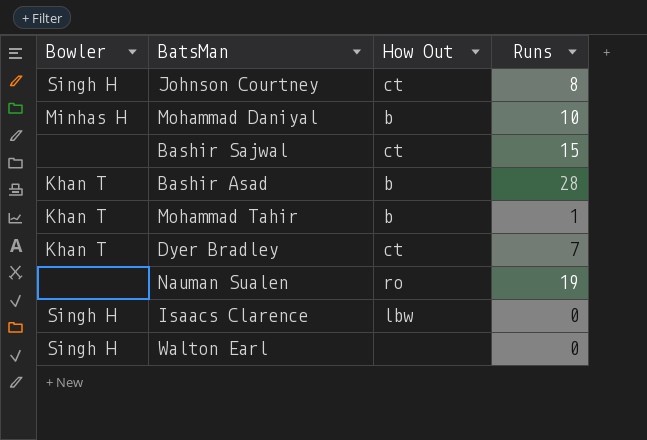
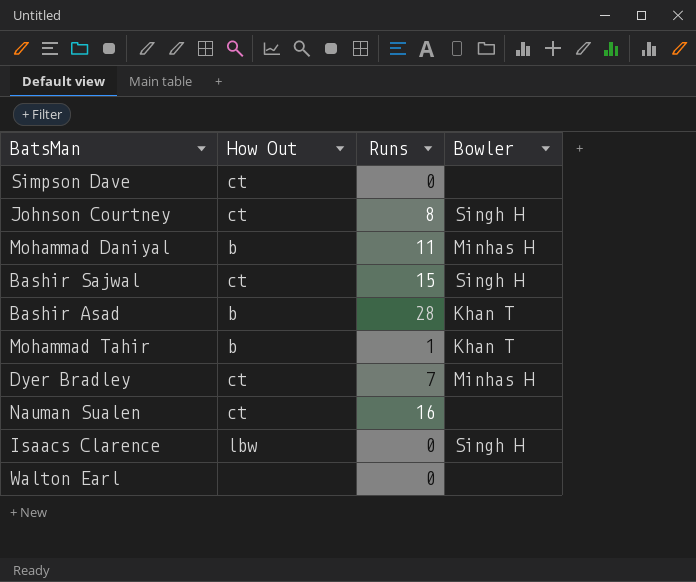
column Bowler | position: 1 -> 4
row Simpson Dave: none -> ct | 0 | none
Mohammad Daniyal | Runs: 10 -> 11
Bashir Sajwal | Bowler: none -> Singh H
Dyer Bradley | Bowler: Khan T -> Minhas H
Nauman Sualen | How Out: ro -> ct
Nauman Sualen | Runs: 19 -> 16
Walton Earl | Bowler: Singh H -> none

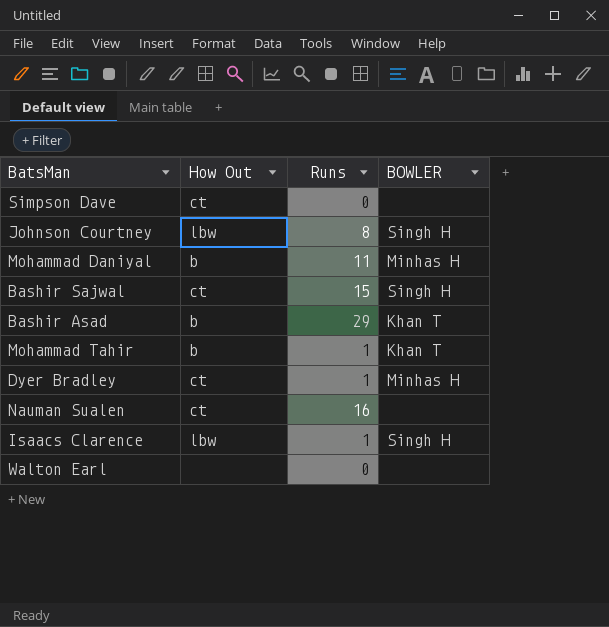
column name: Bowler -> BOWLER
Johnson Courtney | How Out: ct -> lbw
Bashir Asad | Runs: 28 -> 29
Dyer Bradley | Runs: 7 -> 1
Isaacs Clarence | Runs: 0 -> 1

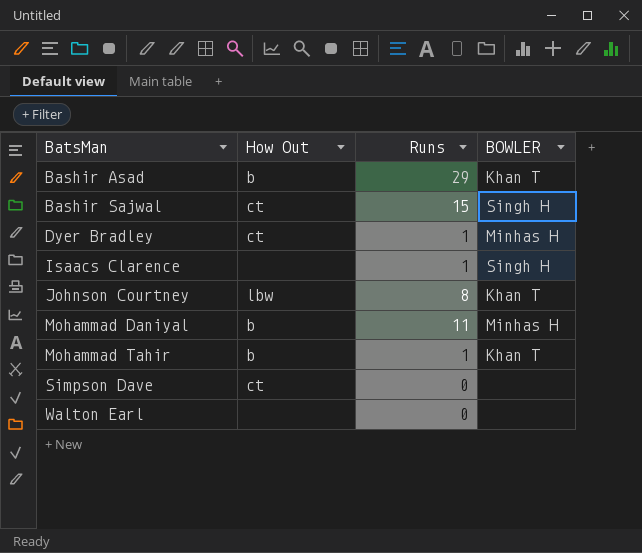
row order: none -> BatsMan ascending
row Nauman Sualen: ct | 16 | none -> none
Isaacs Clarence | How Out: lbw -> none
Johnson Courtney | BOWLER: Singh H -> Khan T

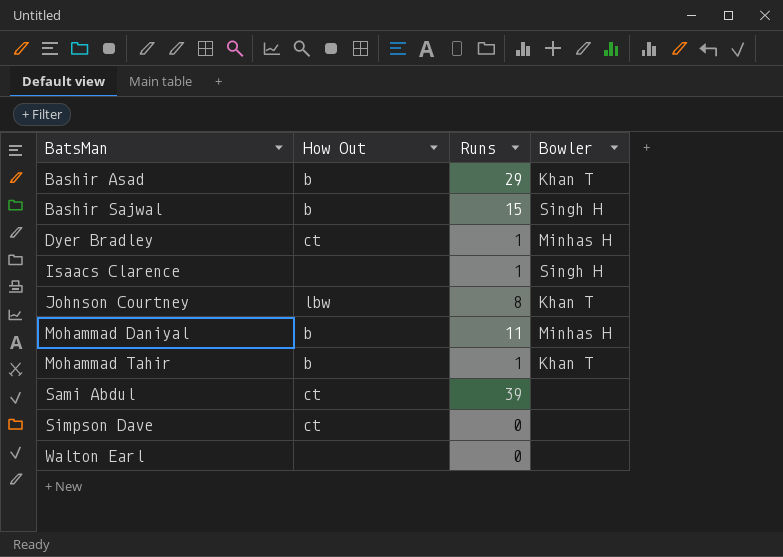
column name: BOWLER -> Bowler
Bashir Sajwal | How Out: ct -> b
row Sami Abdul: none -> ct | 39 | none

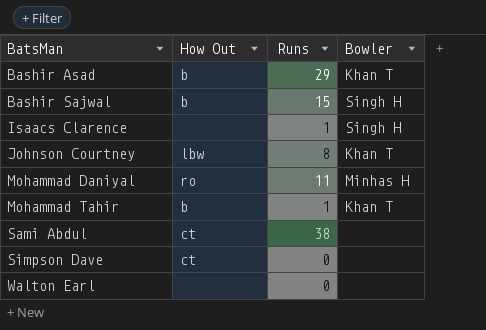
row Dyer Bradley: ct | 1 | Minhas H -> none
Mohammad Daniyal | How Out: b -> ro
Sami Abdul | Runs: 39 -> 38

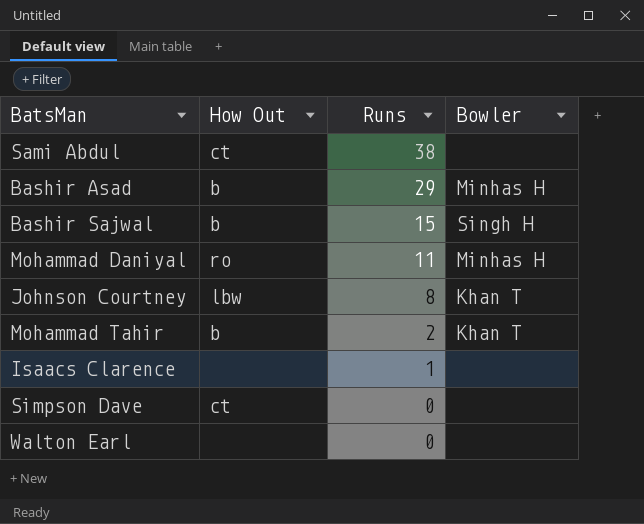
row order: BatsMan ascending -> Runs descending
Bashir Asad | Bowler: Khan T -> Minhas H
Mohammad Tahir | Runs: 1 -> 2
Isaacs Clarence | Bowler: Singh H -> none

